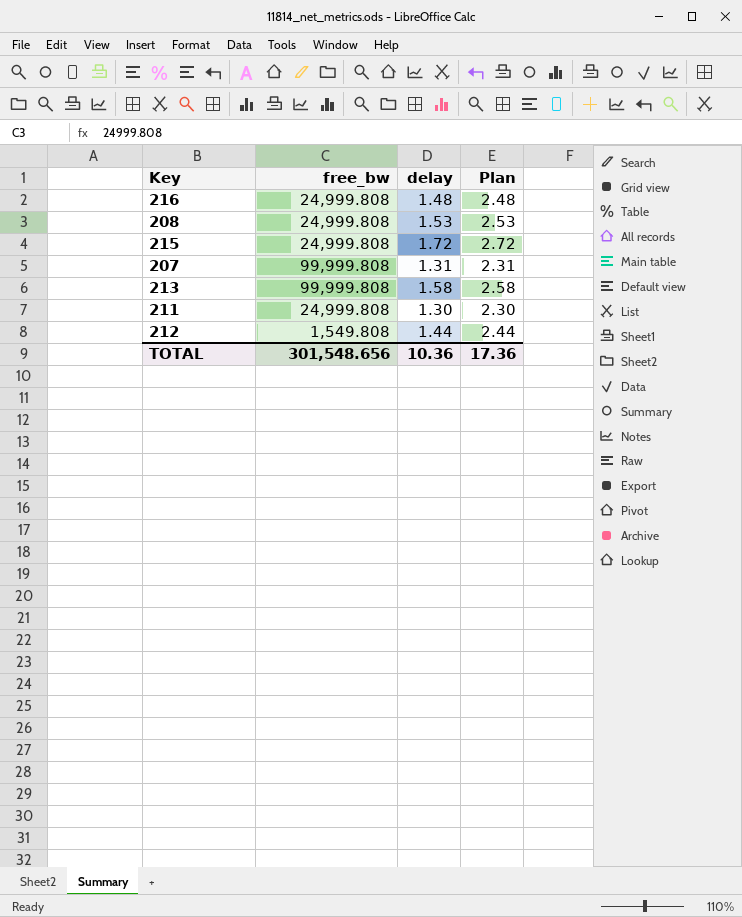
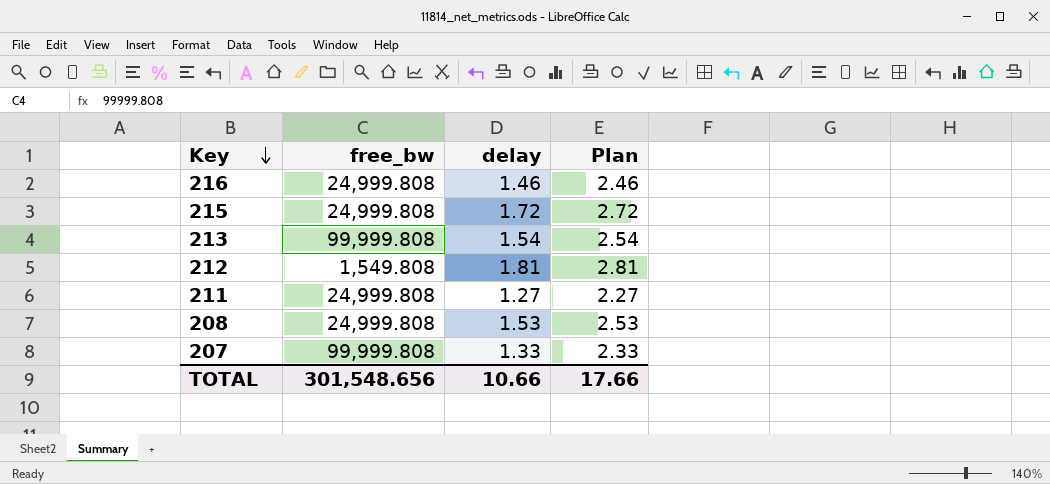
row order: none -> Key descending
216 | delay: 1.48 -> 1.46
216 | Plan: 2.48 -> 2.46
213 | delay: 1.58 -> 1.54
213 | Plan: 2.58 -> 2.54
212 | delay: 1.44 -> 1.81
212 | Plan: 2.44 -> 2.81
211 | delay: 1.30 -> 1.27
211 | Plan: 2.30 -> 2.27
207 | delay: 1.31 -> 1.33
207 | Plan: 2.31 -> 2.33
TOTAL | delay: 10.36 -> 10.66
TOTAL | Plan: 17.36 -> 17.66

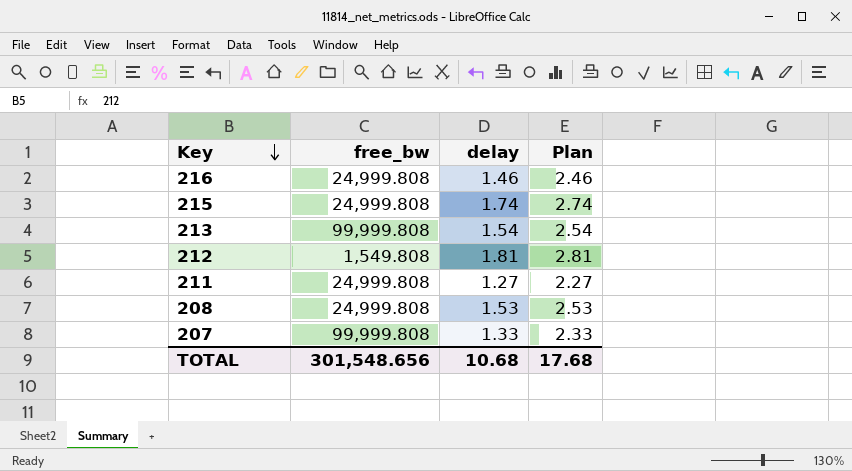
215 | delay: 1.72 -> 1.74
215 | Plan: 2.72 -> 2.74
TOTAL | delay: 10.66 -> 10.68
TOTAL | Plan: 17.66 -> 17.68

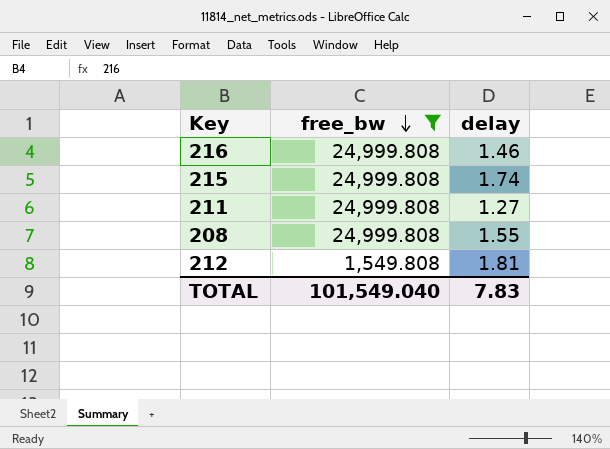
filter: none -> free_bw != 99,999.808
row order: Key descending -> free_bw descending
column Plan | formula: [delay] + 1 -> none
208 | delay: 1.53 -> 1.55
TOTAL | free_bw: 301,548.656 -> 101,549.040
TOTAL | delay: 10.68 -> 7.83

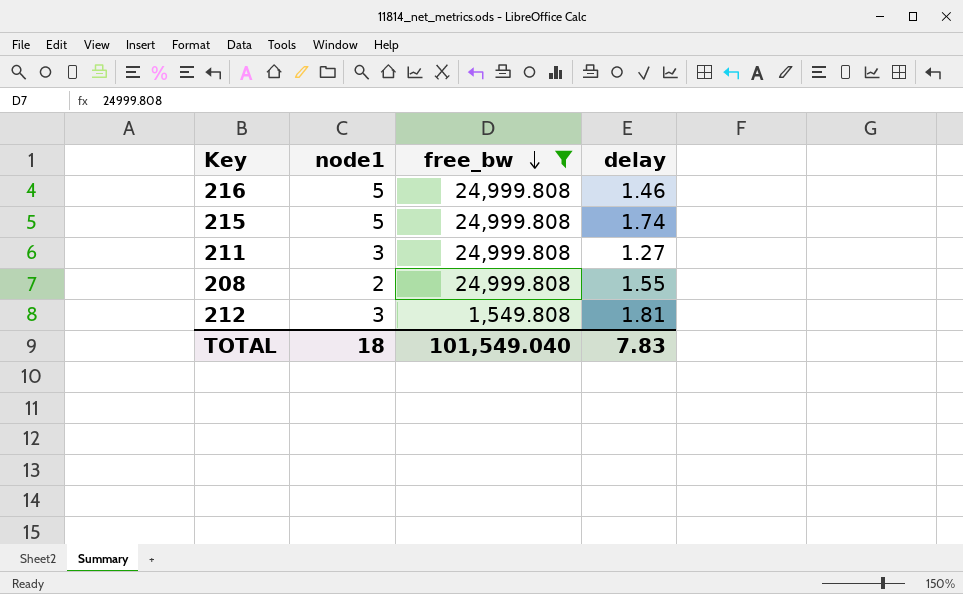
column node1 | position: none -> 2

